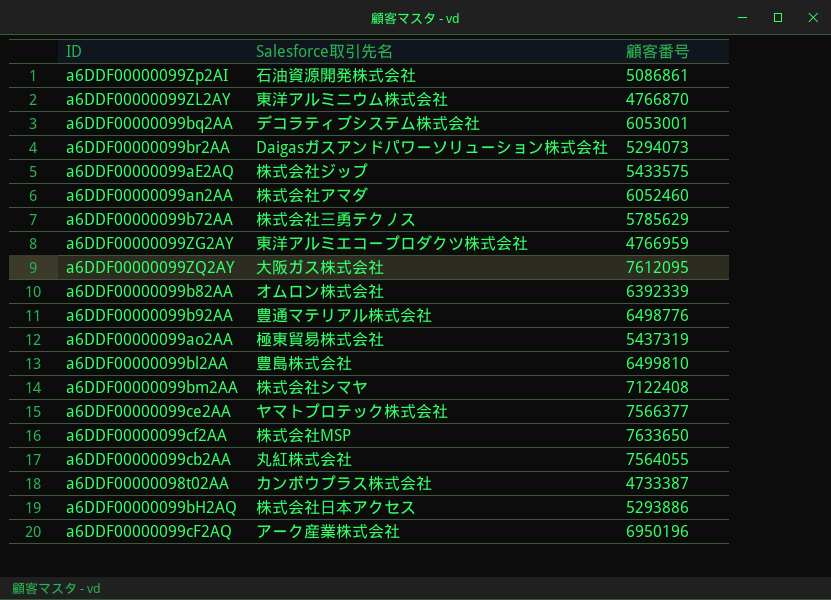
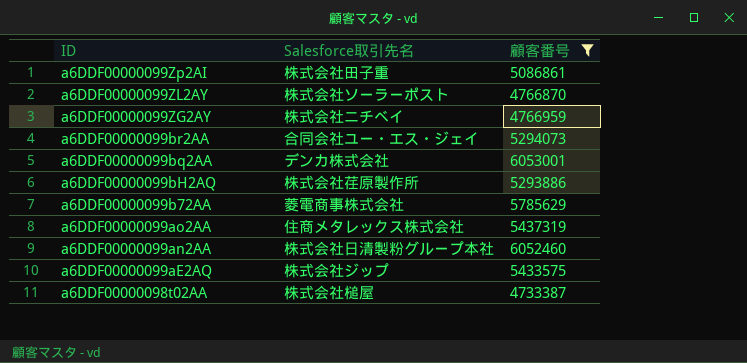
filter: none -> 顧客番号 <= 6053001
row order: none -> ID descending
a6DDF00000099Zp2AI | Salesforce取引先名: 石油資源開発株式会社 -> 株式会社田子重
a6DDF00000099ZL2AY | Salesforce取引先名: 東洋アルミニウム株式会社 -> 株式会社ソーラーポスト
a6DDF00000099ZG2AY | Salesforce取引先名: 東洋アルミエコープロダクツ株式会社 -> 株式会社ニチベイ
a6DDF00000099br2AA | Salesforce取引先名: Daigasガスアンドパワーソリューション株式会社 -> 合同会社ユー・エス・ジェイ
a6DDF00000099bq2AA | Salesforce取引先名: デコラティブシステム株式会社 -> デンカ株式会社
a6DDF00000099bH2AQ | Salesforce取引先名: 株式会社日本アクセス -> 株式会社荏原製作所
a6DDF00000099b72AA | Salesforce取引先名: 株式会社三勇テクノス -> 菱電商事株式会社
a6DDF00000099ao2AA | Salesforce取引先名: 極東貿易株式会社 -> 住商メタレックス株式会社
a6DDF00000099an2AA | Salesforce取引先名: 株式会社アマダ -> 株式会社日清製粉グループ本社
a6DDF00000098t02AA | Salesforce取引先名: カンボウプラス株式会社 -> 株式会社槌屋

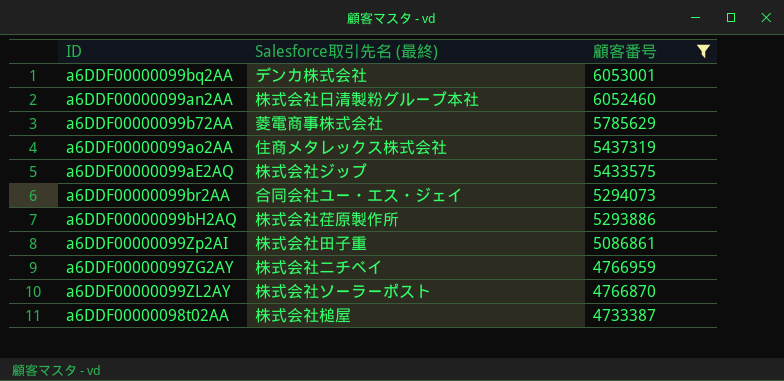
row order: ID descending -> 顧客番号 descending
column name: Salesforce取引先名 -> Salesforce取引先名 (最終)

